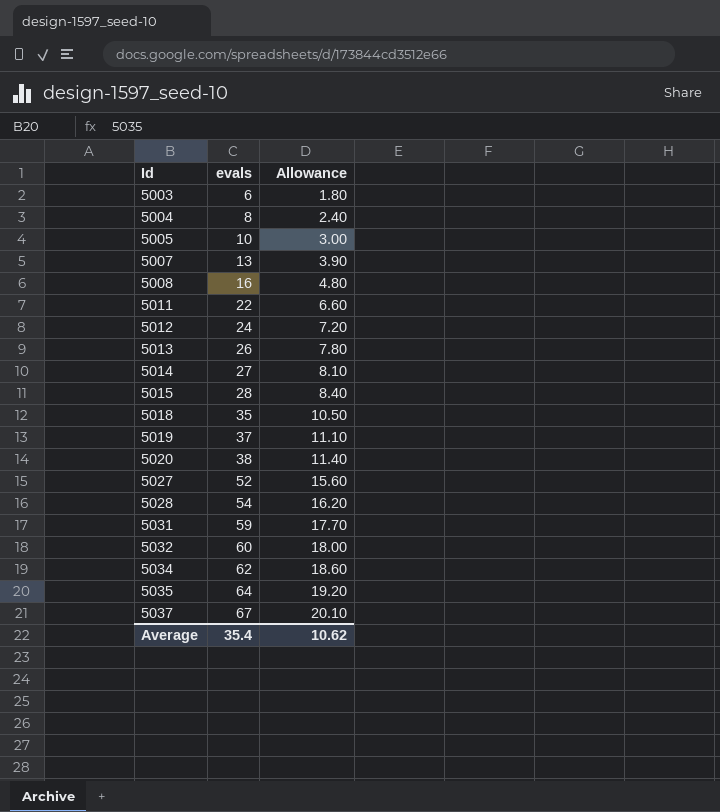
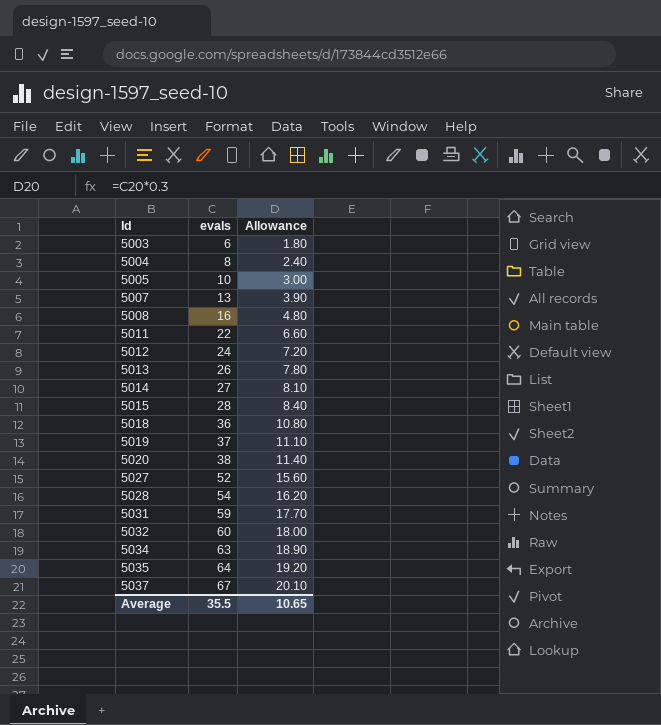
5018 | evals: 35 -> 36
5018 | Allowance: 10.50 -> 10.80
5034 | evals: 62 -> 63
5034 | Allowance: 18.60 -> 18.90
Average | evals: 35.4 -> 35.5
Average | Allowance: 10.62 -> 10.65

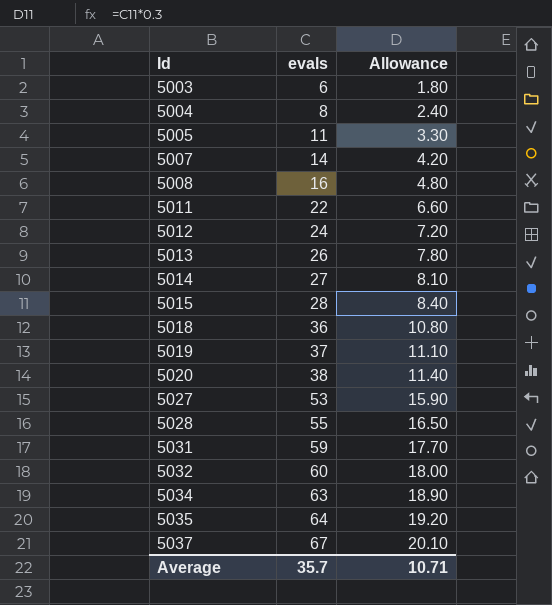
5005 | evals: 10 -> 11
5005 | Allowance: 3.00 -> 3.30
5007 | evals: 13 -> 14
5007 | Allowance: 3.90 -> 4.20
5027 | evals: 52 -> 53
5027 | Allowance: 15.60 -> 15.90
5028 | evals: 54 -> 55
5028 | Allowance: 16.20 -> 16.50
Average | evals: 35.5 -> 35.7
Average | Allowance: 10.65 -> 10.71

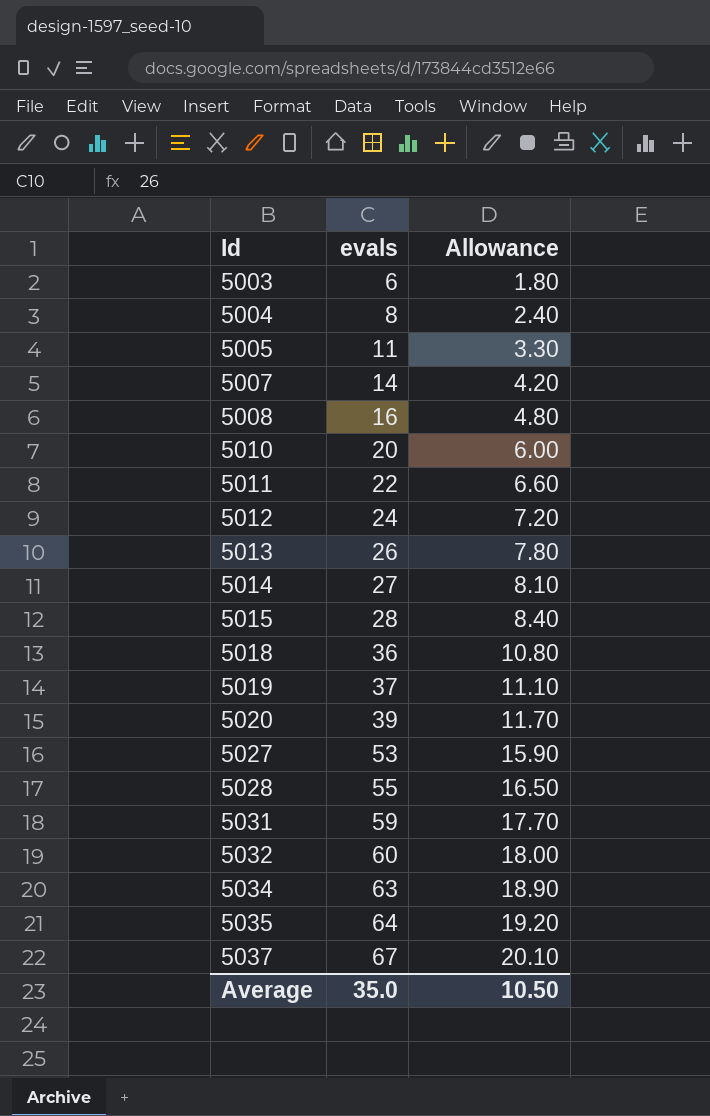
row 5010: none -> 20 | 6.00
5020 | evals: 38 -> 39
5020 | Allowance: 11.40 -> 11.70
Average | evals: 35.7 -> 35.0
Average | Allowance: 10.71 -> 10.50

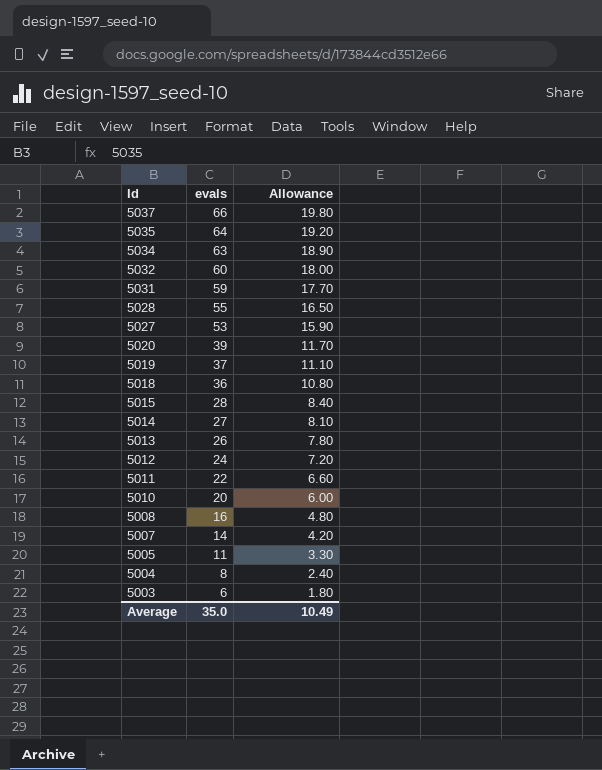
row order: Id ascending -> Id descending
5037 | evals: 67 -> 66
5037 | Allowance: 20.10 -> 19.80
Average | Allowance: 10.50 -> 10.49

